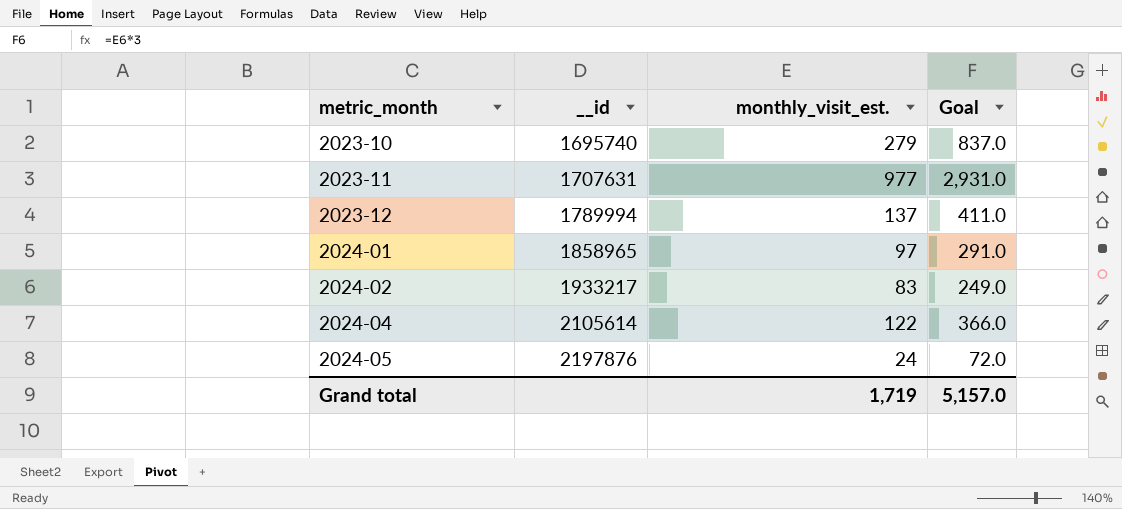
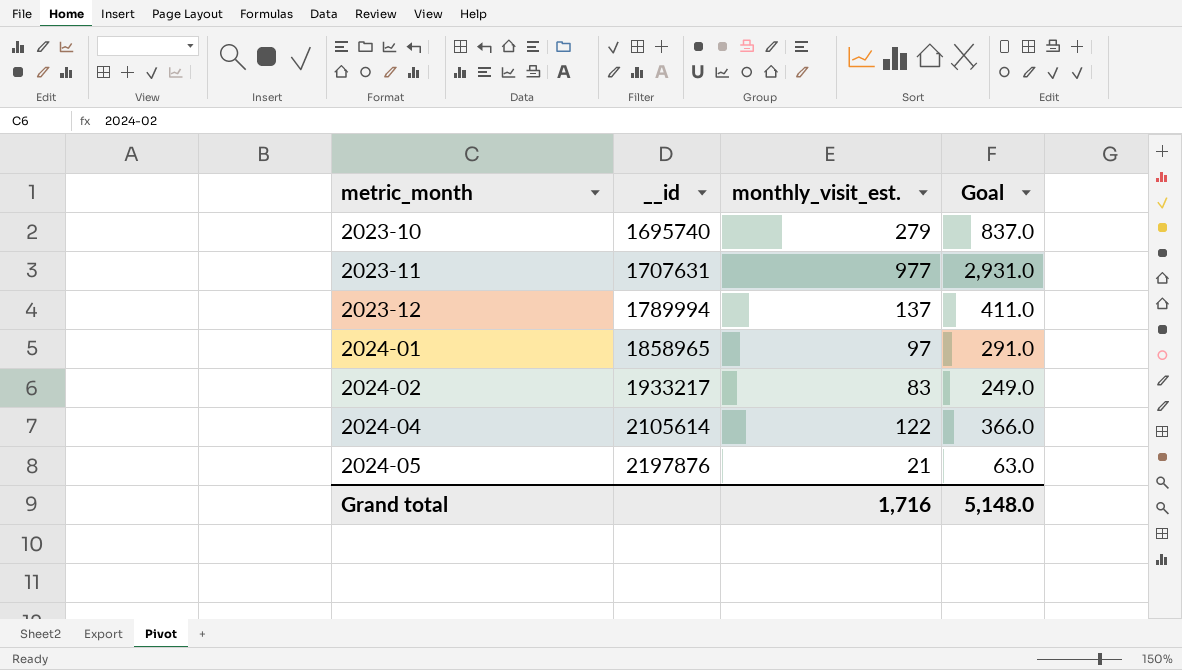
2024-05 | monthly_visit_est.: 24 -> 21
2024-05 | Goal: 72.0 -> 63.0
Grand total | monthly_visit_est.: 1,719 -> 1,716
Grand total | Goal: 5,157.0 -> 5,148.0

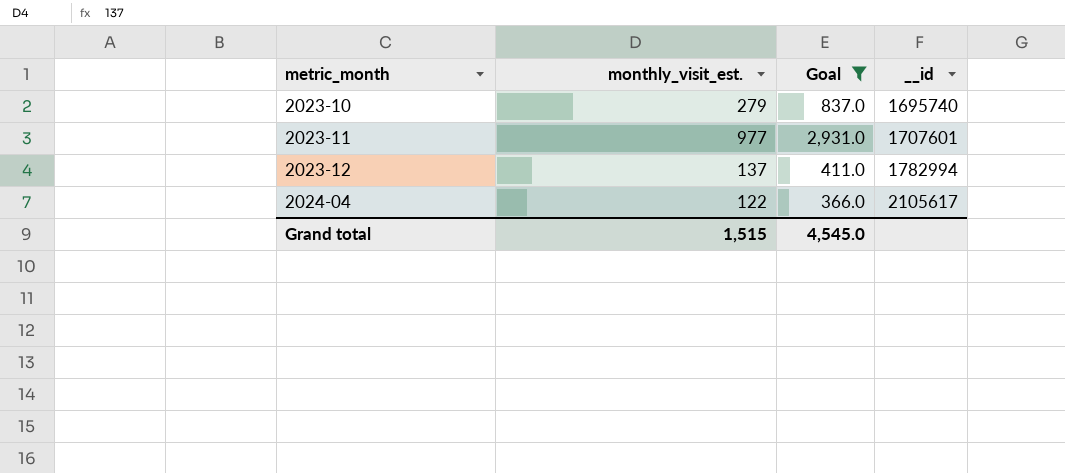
filter: none -> Goal >= 366.0
column __id | position: 2 -> 4
2023-11 | __id: 1707631 -> 1707601
2023-12 | __id: 1789994 -> 1782994
2024-04 | __id: 2105614 -> 2105617
Grand total | monthly_visit_est.: 1,716 -> 1,515
Grand total | Goal: 5,148.0 -> 4,545.0

